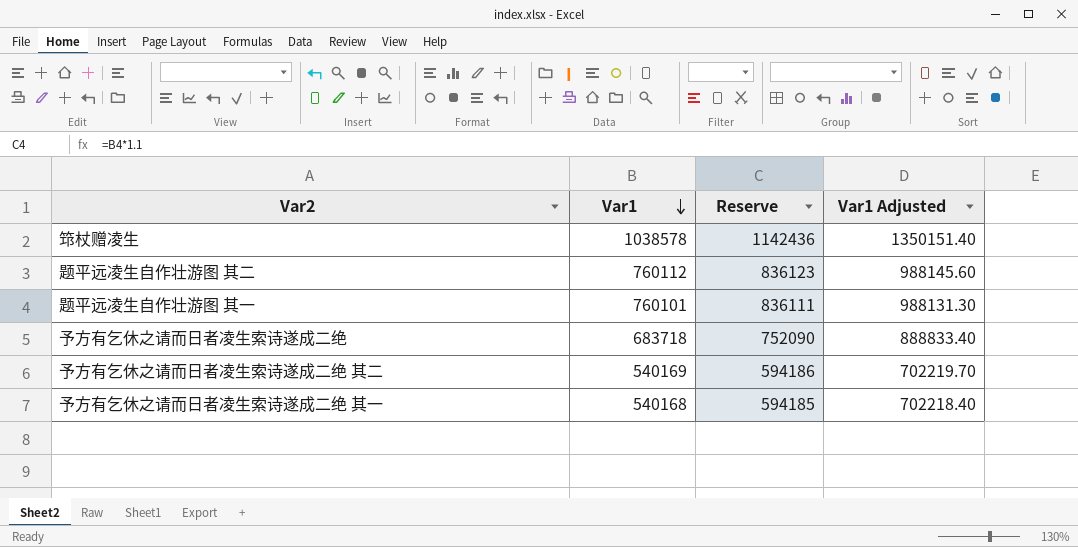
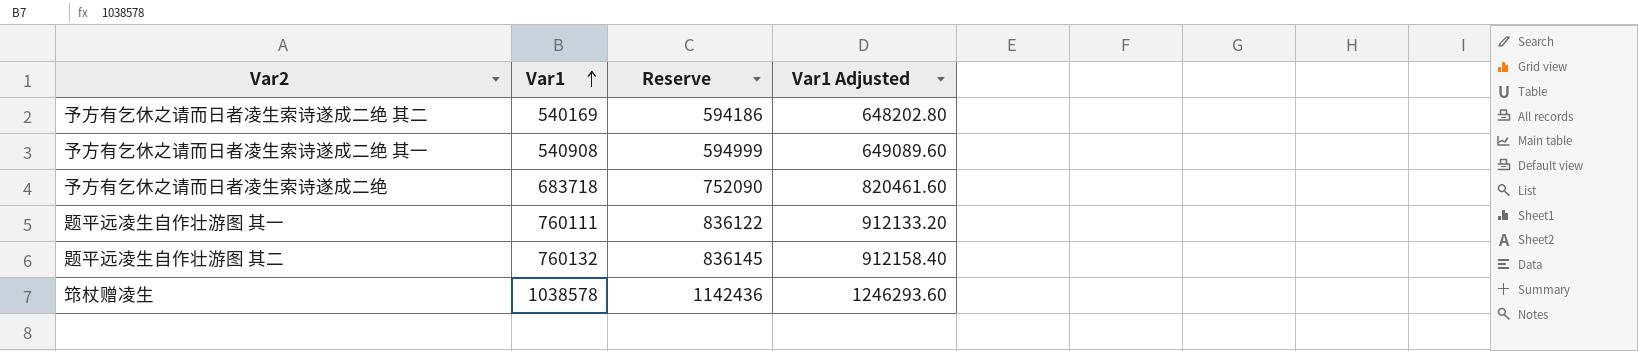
row order: Var1 descending -> Var1 ascending
column Var1 Adjusted | formula: [Var1] * 1.3 -> [Var1] * 1.2
予方有乞休之请而日者凌生索诗遂成二绝 其一 | Var1: 540168 -> 540908
予方有乞休之请而日者凌生索诗遂成二绝 其一 | Reserve: 594185 -> 594999
题平远凌生自作壮游图 其一 | Var1: 760101 -> 760111
题平远凌生自作壮游图 其一 | Reserve: 836111 -> 836122
题平远凌生自作壮游图 其二 | Var1: 760112 -> 760132
题平远凌生自作壮游图 其二 | Reserve: 836123 -> 836145

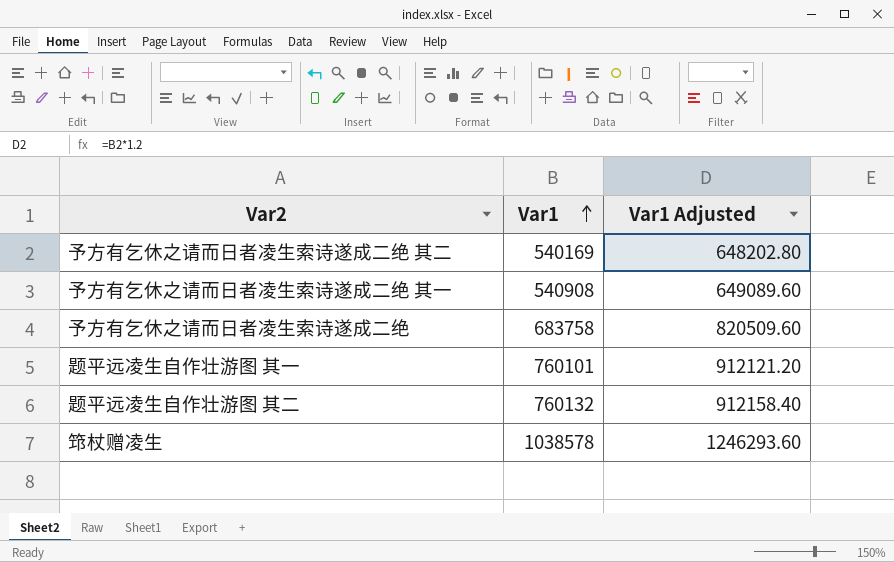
column Reserve | formula: [Var1] * 1.1 -> none
予方有乞休之请而日者凌生索诗遂成二绝 | Var1: 683718 -> 683758
予方有乞休之请而日者凌生索诗遂成二绝 | Var1 Adjusted: 820461.60 -> 820509.60
题平远凌生自作壮游图 其一 | Var1: 760111 -> 760101
题平远凌生自作壮游图 其一 | Var1 Adjusted: 912133.20 -> 912121.20

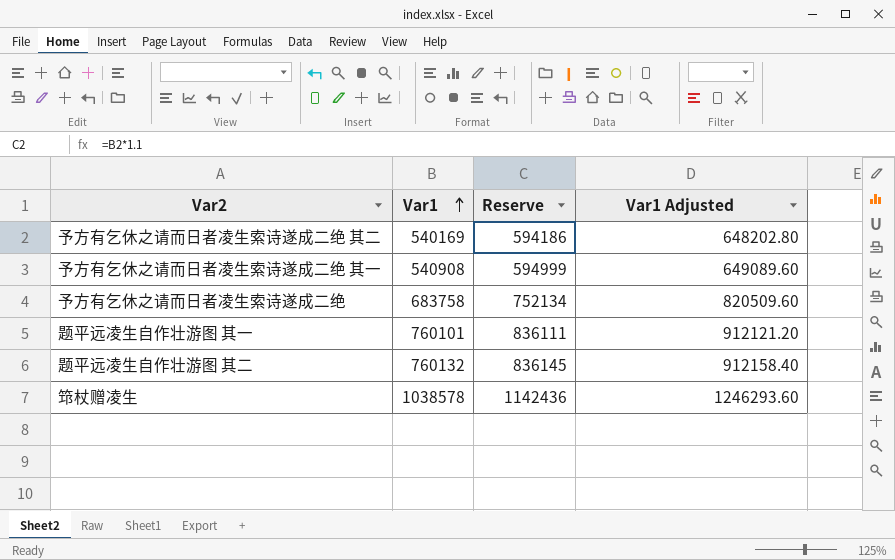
column Reserve | formula: none -> [Var1] * 1.1

